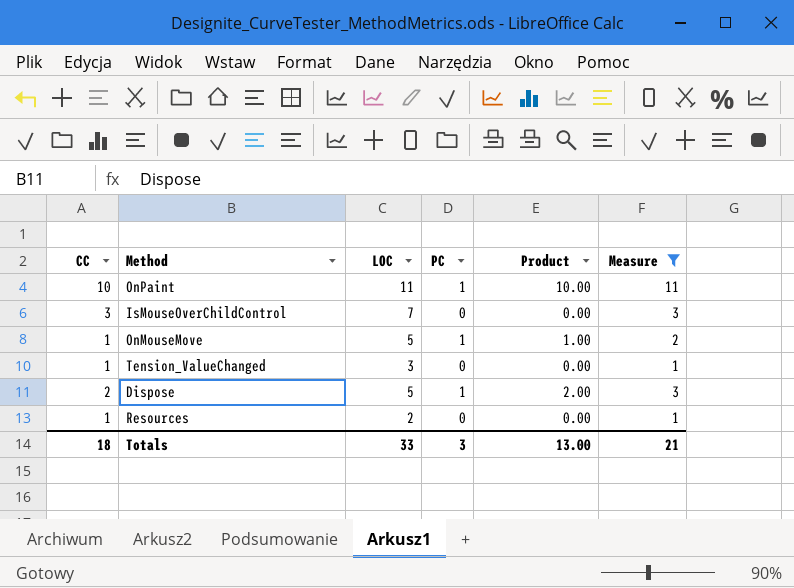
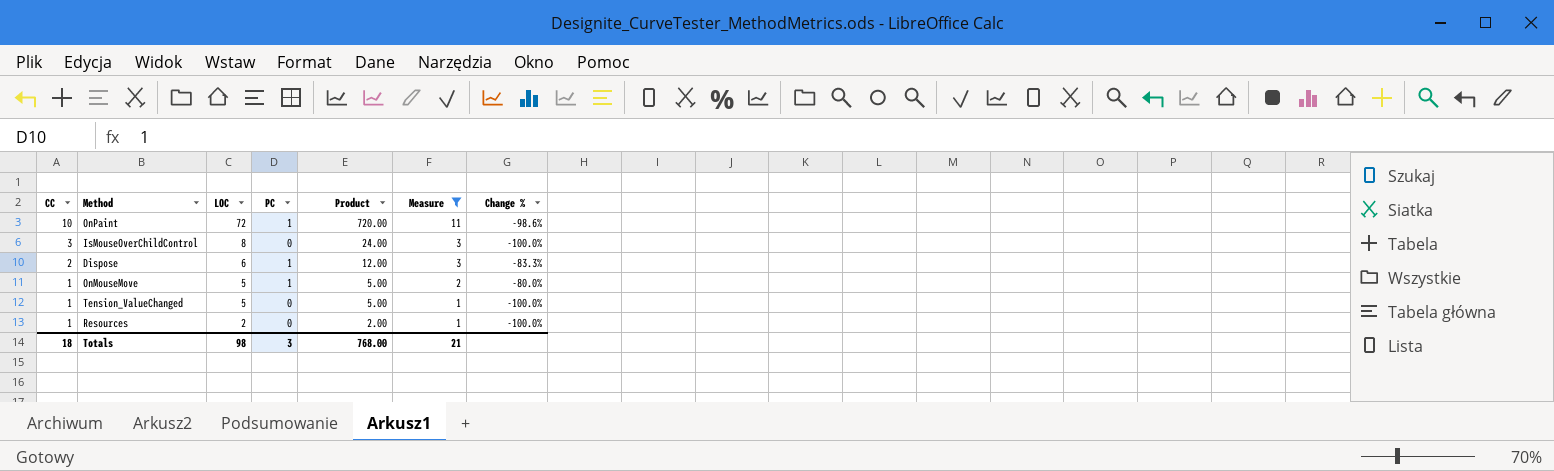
row order: none -> CC descending
column Product | formula: [CC] * [PC] -> [CC] * [LOC]
column Change % | formula: none -> ([PC] - [LOC]) / [LOC]
OnPaint | LOC: 11 -> 72
IsMouseOverChildControl | LOC: 7 -> 8
Dispose | LOC: 5 -> 6
Tension_ValueChanged | LOC: 3 -> 5
Totals | LOC: 33 -> 98
Totals | Product: 13.00 -> 768.00

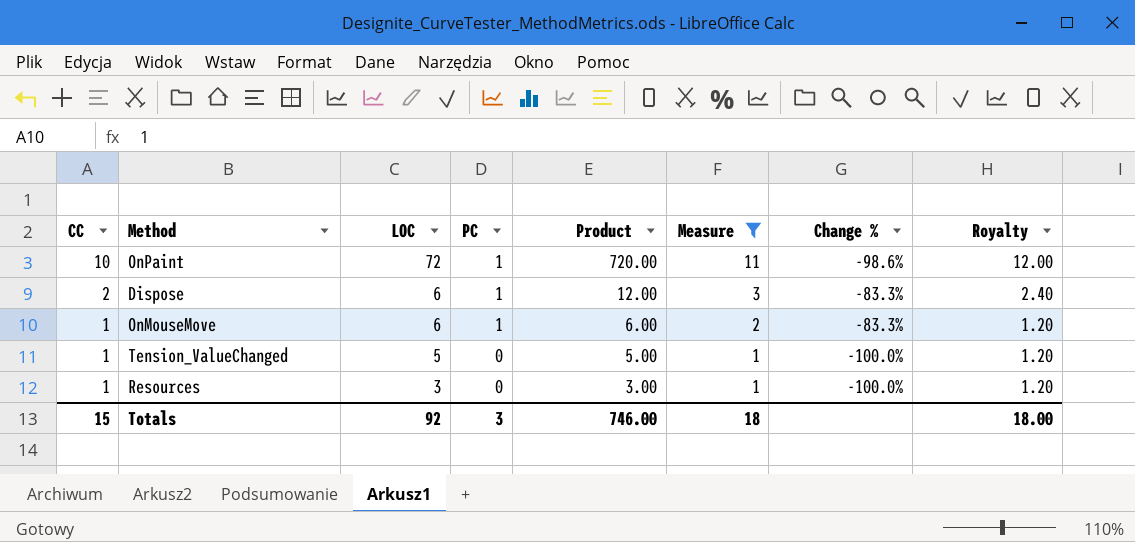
column Royalty | formula: none -> [CC] * 1.2
row IsMouseOverChildControl: 3 | 8 | 0 | 24.00 | 3 | -100.0% -> none
OnMouseMove | LOC: 5 -> 6
OnMouseMove | Product: 5.00 -> 6.00
OnMouseMove | Change %: -80.0% -> -83.3%
Resources | LOC: 2 -> 3
Resources | Product: 2.00 -> 3.00
Totals | CC: 18 -> 15
Totals | LOC: 98 -> 92
Totals | Product: 768.00 -> 746.00
Totals | Measure: 21 -> 18

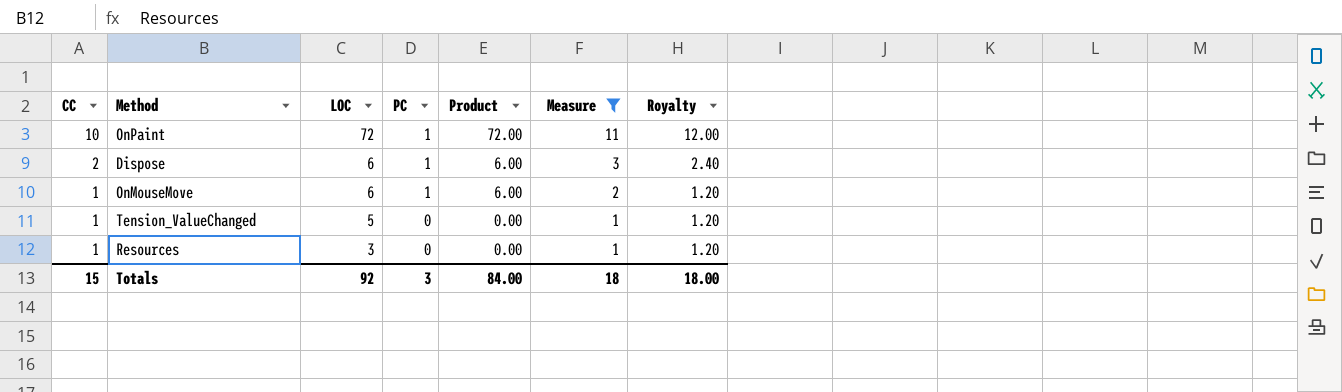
column Change % | formula: ([PC] - [LOC]) / [LOC] -> none
column Product | formula: [CC] * [LOC] -> [LOC] * [PC]
Totals | Product: 746.00 -> 84.00

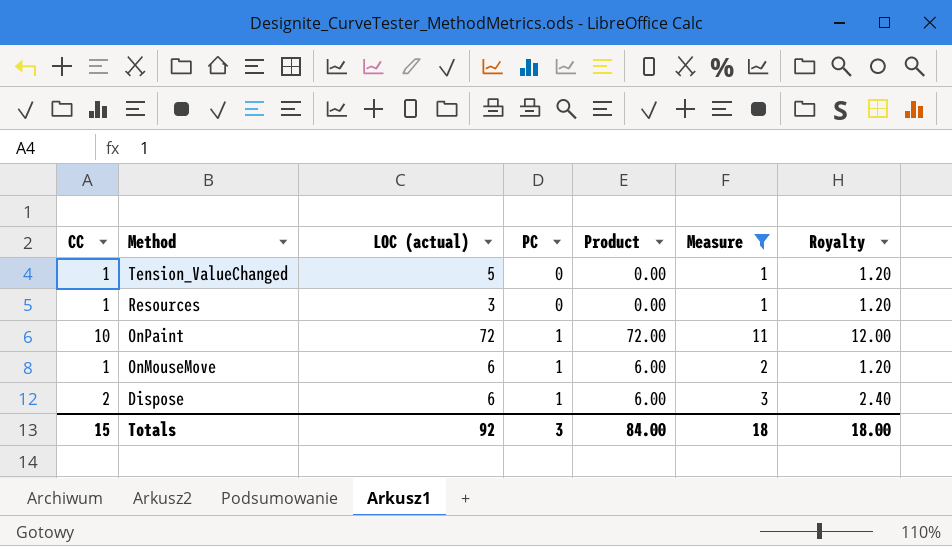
row order: CC descending -> Method descending
column name: LOC -> LOC (actual)

